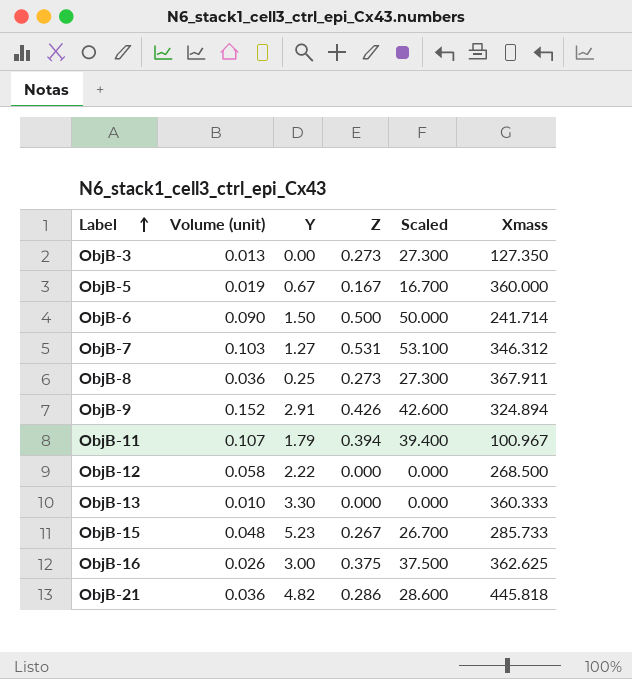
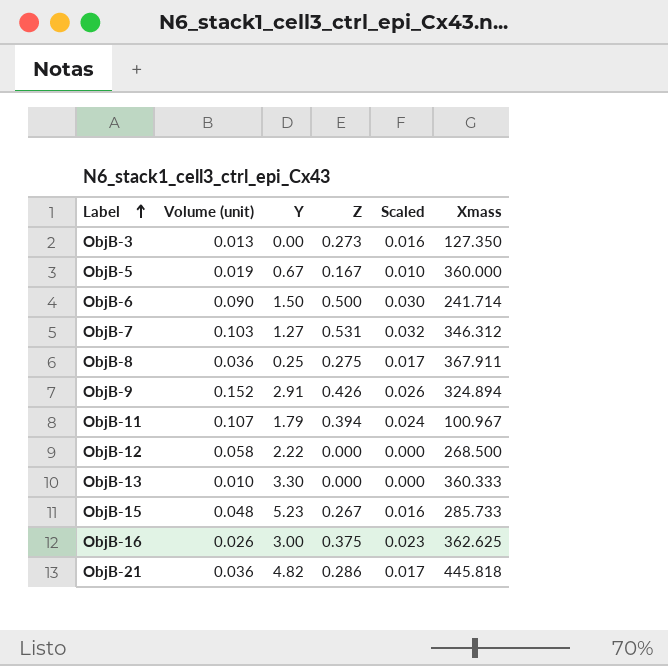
column Scaled | formula: [Z] * 100 -> [Z] * 0.06
ObjB-8 | Z: 0.273 -> 0.275

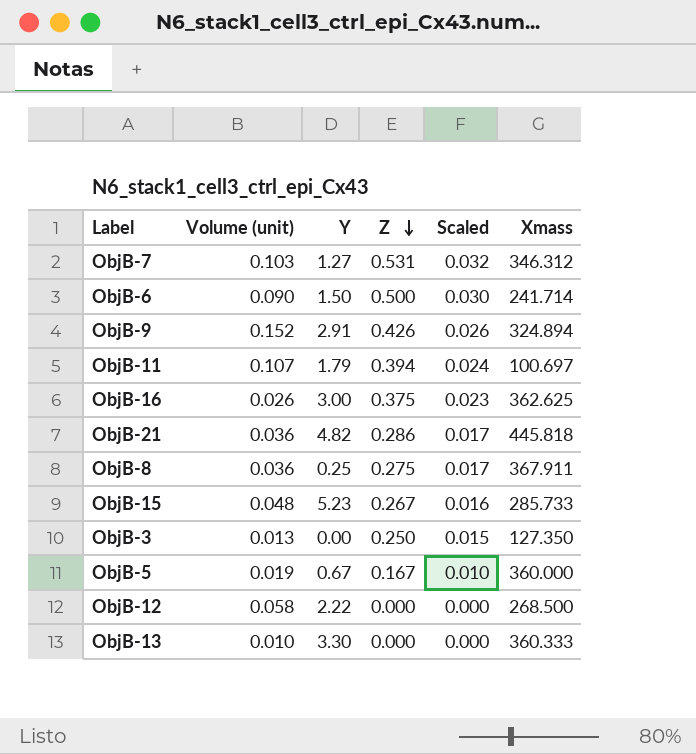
row order: Label ascending -> Z descending
ObjB-11 | Xmass: 100.967 -> 100.697
ObjB-3 | Z: 0.273 -> 0.250
ObjB-3 | Scaled: 0.016 -> 0.015

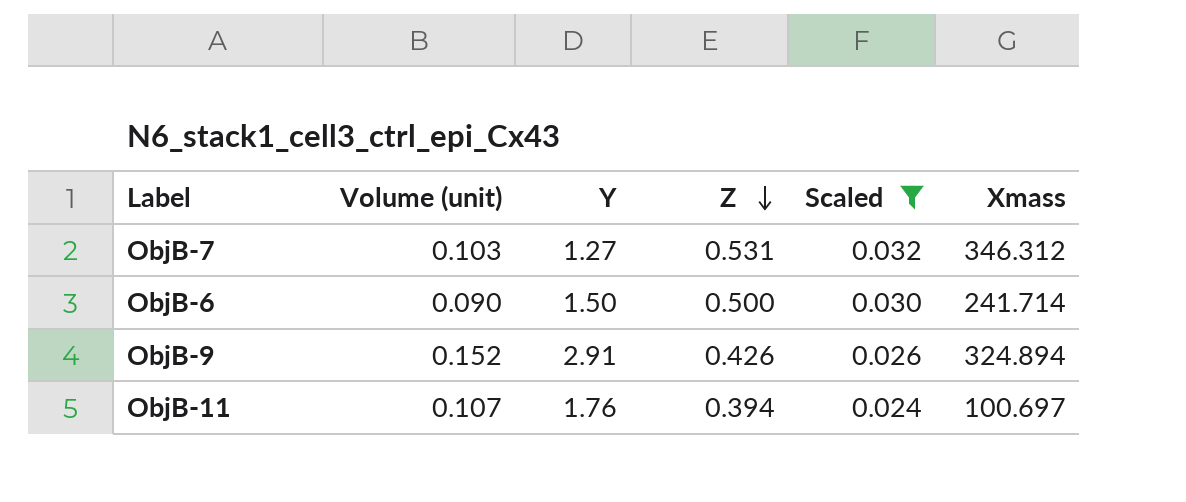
filter: none -> Scaled >= 0.024
ObjB-11 | Y: 1.79 -> 1.76

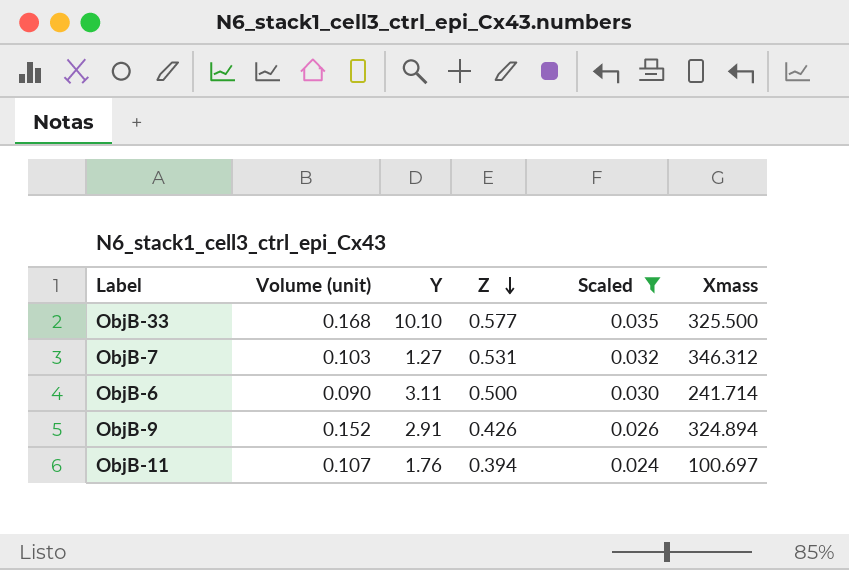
row ObjB-33: none -> 0.168 | 10.10 | 0.577 | 0.035 | 325.500
ObjB-6 | Y: 1.50 -> 3.11

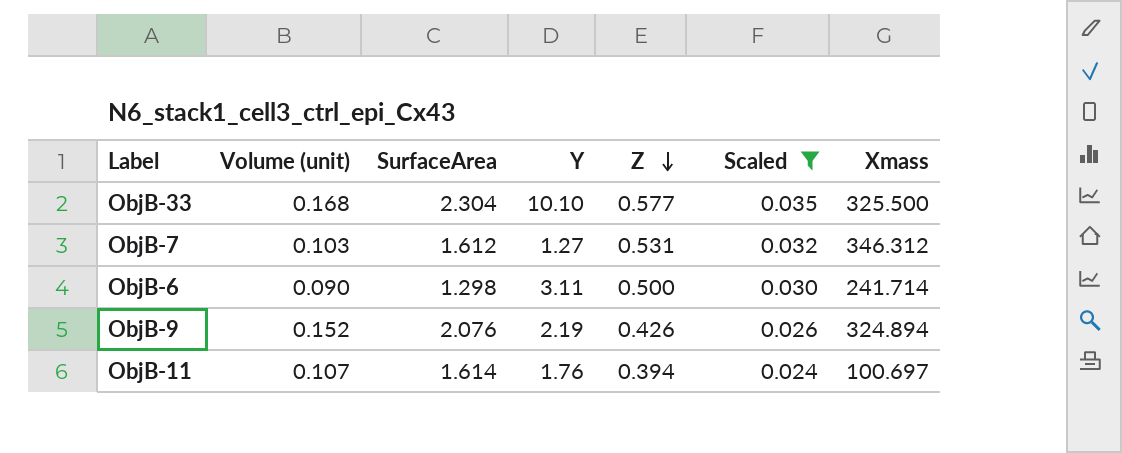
column SurfaceArea | position: none -> 3
ObjB-9 | Y: 2.91 -> 2.19

